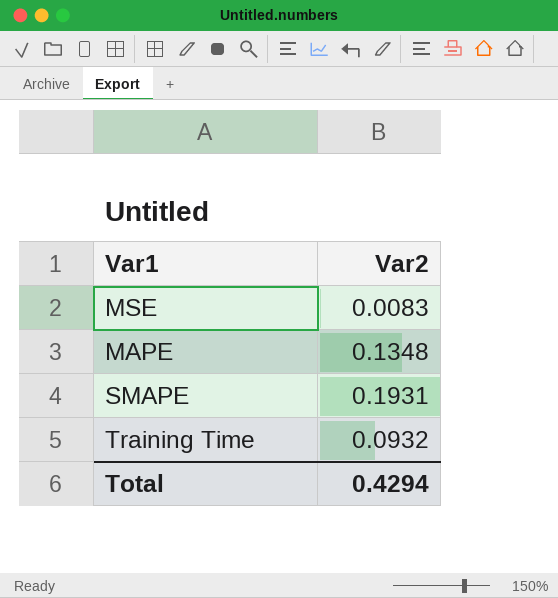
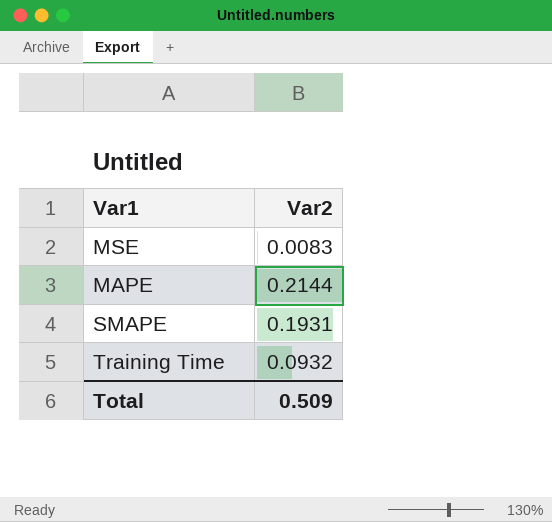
MAPE | Var2: 0.1348 -> 0.2144
Total | Var2: 0.4294 -> 0.509

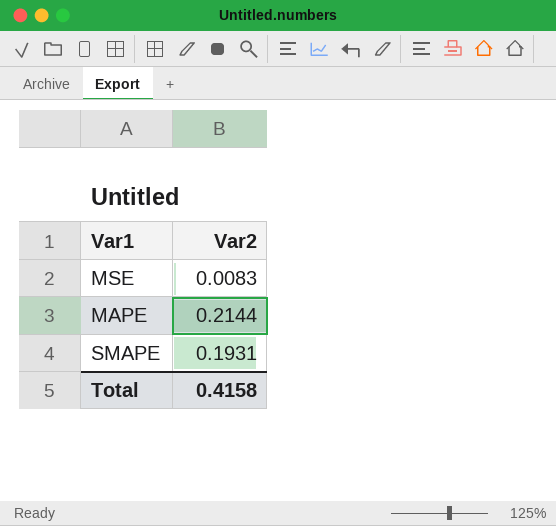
row Training Time: 0.0932 -> none
Total | Var2: 0.509 -> 0.4158

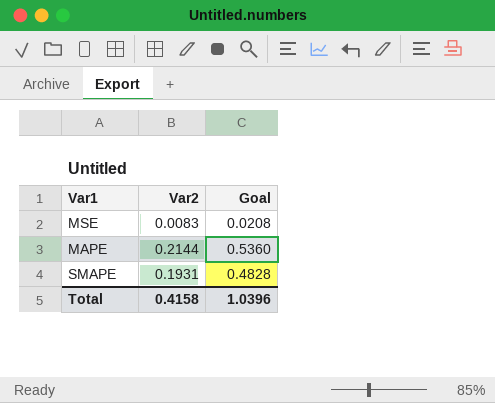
column Goal | formula: none -> [Var2] * 2.5

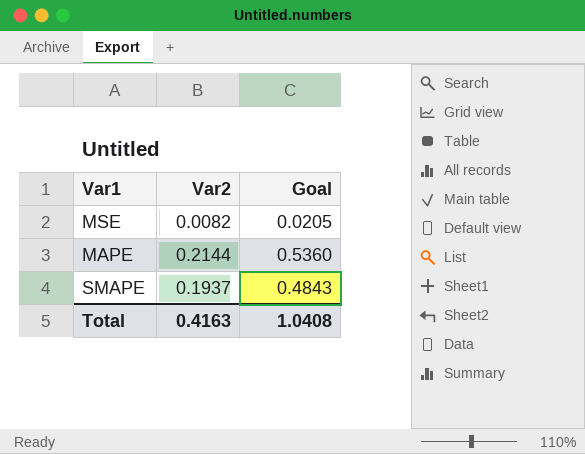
MSE | Var2: 0.0083 -> 0.0082
MSE | Goal: 0.0208 -> 0.0205
SMAPE | Var2: 0.1931 -> 0.1937
SMAPE | Goal: 0.4828 -> 0.4843
Total | Var2: 0.4158 -> 0.4163
Total | Goal: 1.0396 -> 1.0408

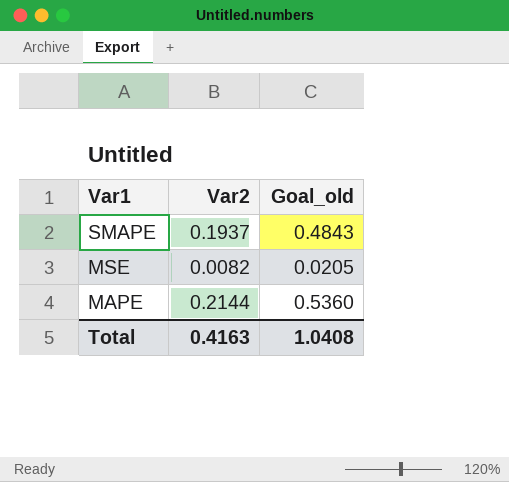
row order: none -> Var1 descending
column name: Goal -> Goal_old

